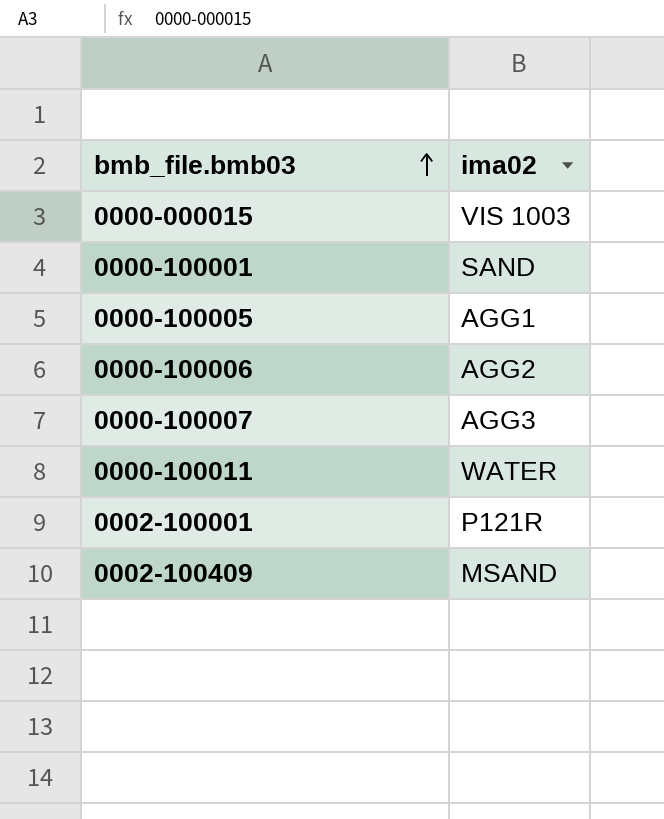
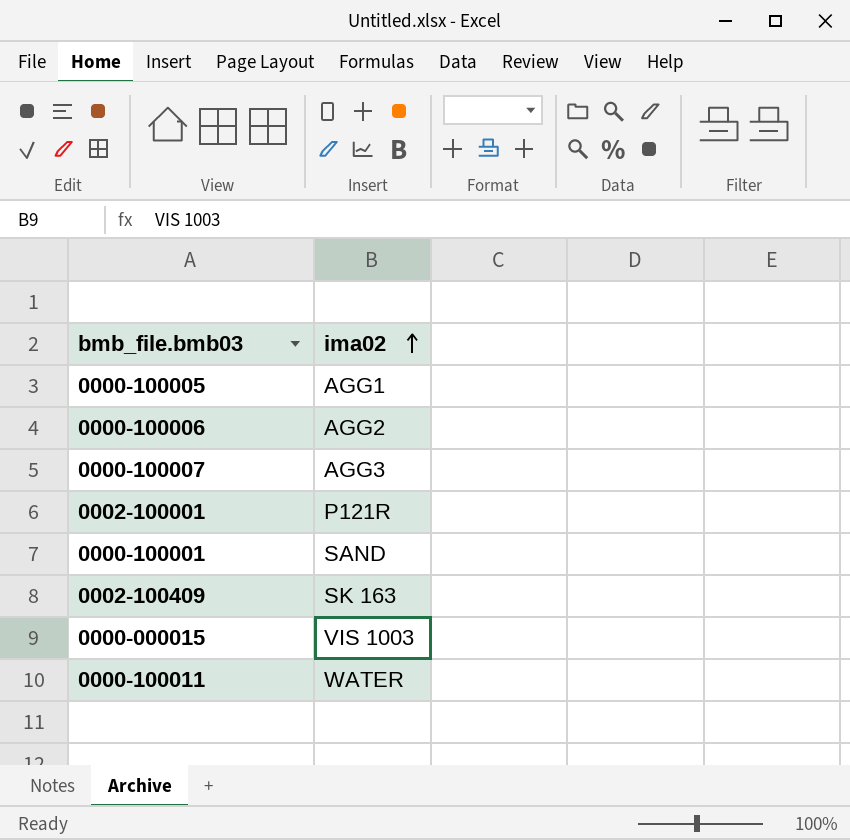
row order: bmb_file.bmb03 ascending -> ima02 ascending
0002-100409 | ima02: MSAND -> SK 163

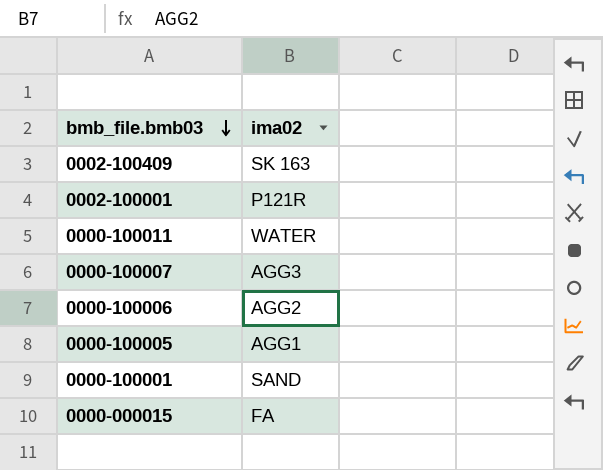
row order: ima02 ascending -> bmb_file.bmb03 descending
0000-000015 | ima02: VIS 1003 -> FA

